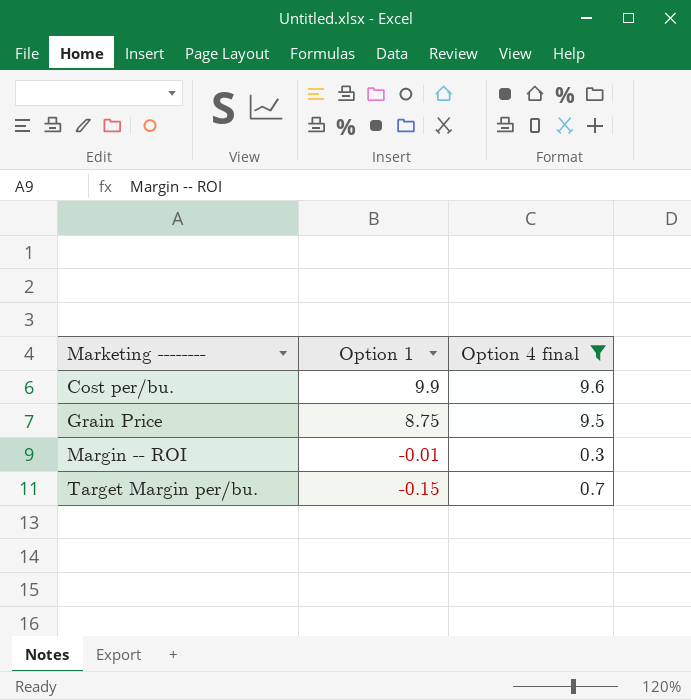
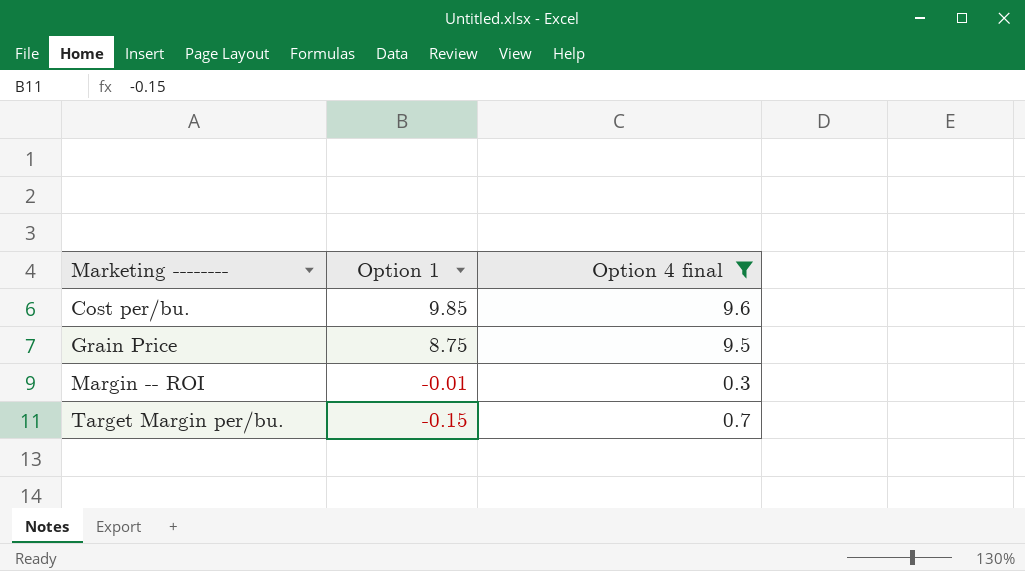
Cost per/bu. | Option 1: 9.9 -> 9.85

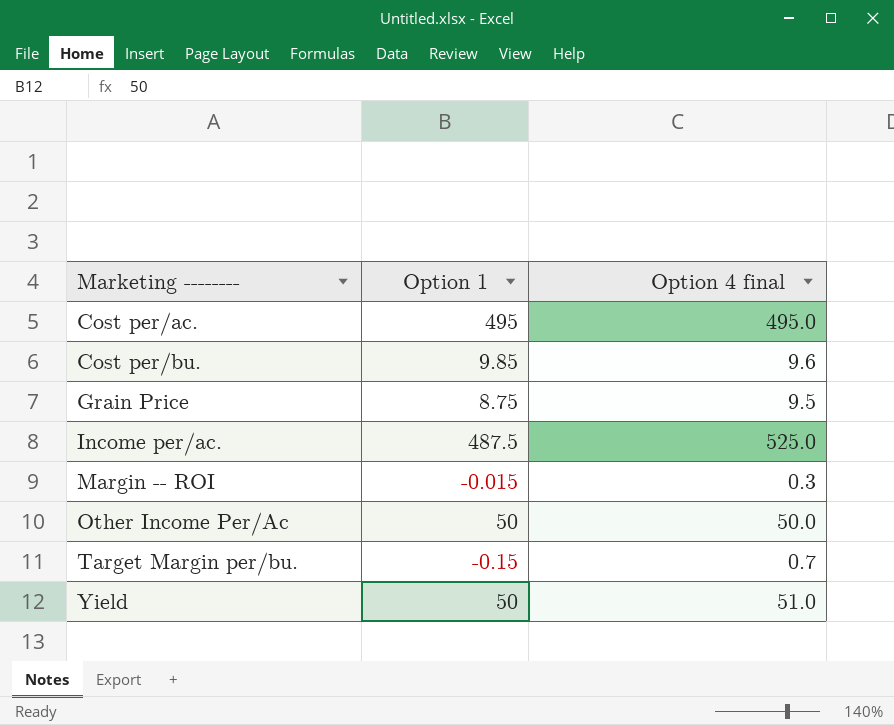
filter: Option 4 final <= 9.6 -> none
Margin -- ROI | Option 1: -0.01 -> -0.015

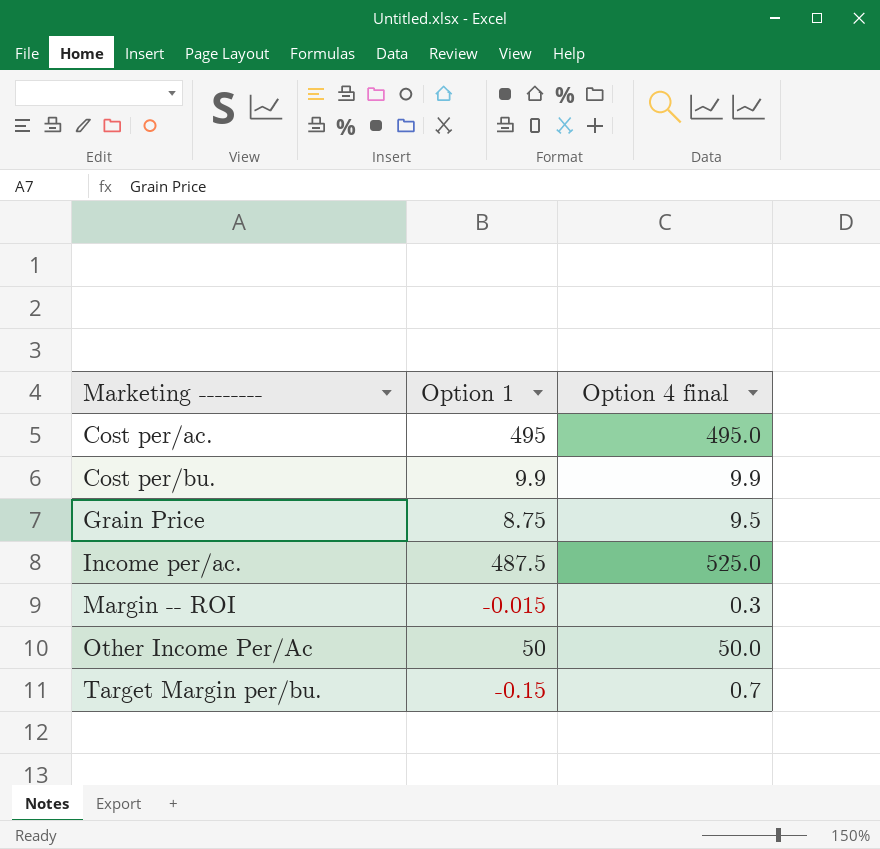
row Yield: 50 | 51.0 -> none
Cost per/bu. | Option 1: 9.85 -> 9.9
Cost per/bu. | Option 4 final: 9.6 -> 9.9

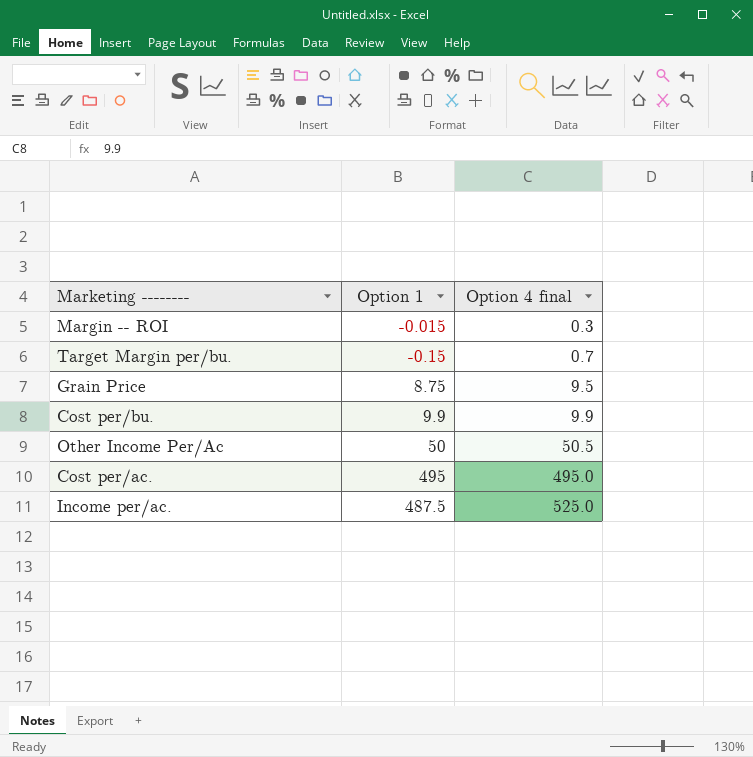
row order: Marketing -------- ascending -> Option 4 final ascending
Other Income Per/Ac | Option 4 final: 50.0 -> 50.5

